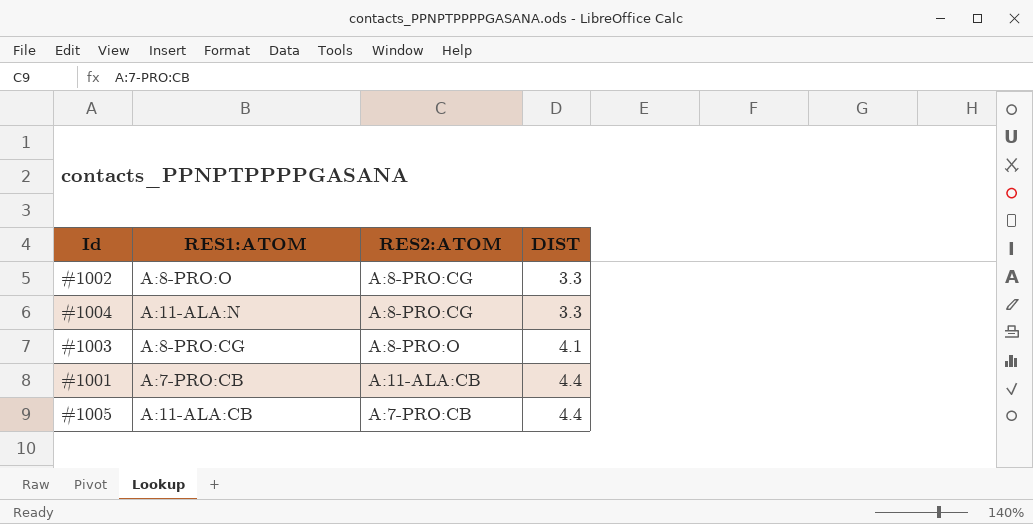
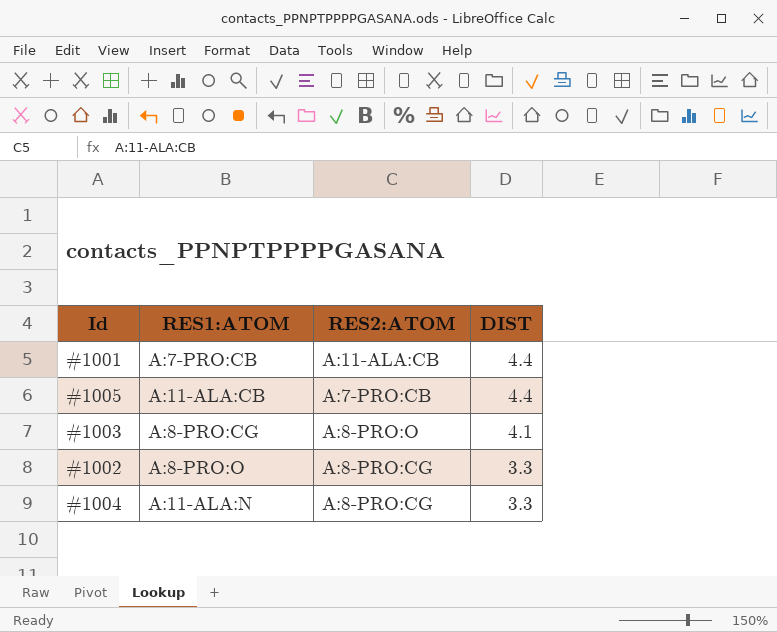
row order: DIST ascending -> DIST descending

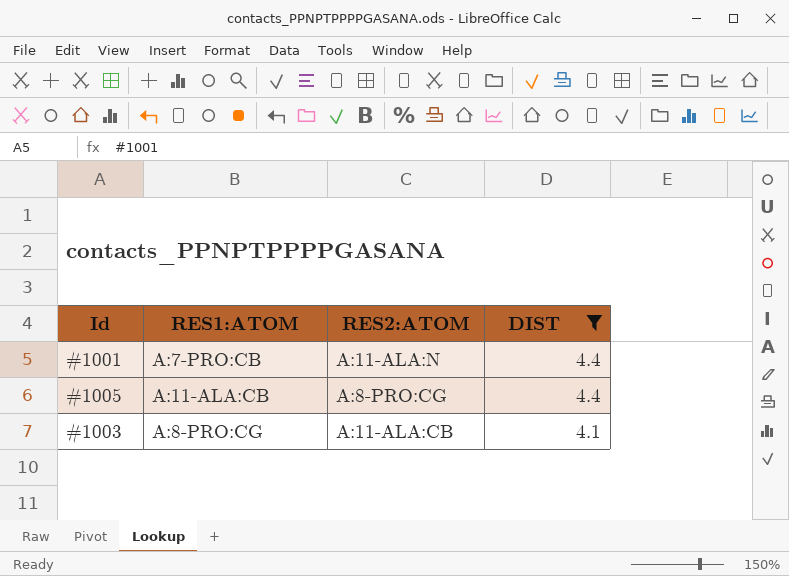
filter: none -> DIST != 3.3
#1001 | RES2:ATOM: A:11-ALA:CB -> A:11-ALA:N
#1005 | RES2:ATOM: A:7-PRO:CB -> A:8-PRO:CG
#1003 | RES2:ATOM: A:8-PRO:O -> A:11-ALA:CB

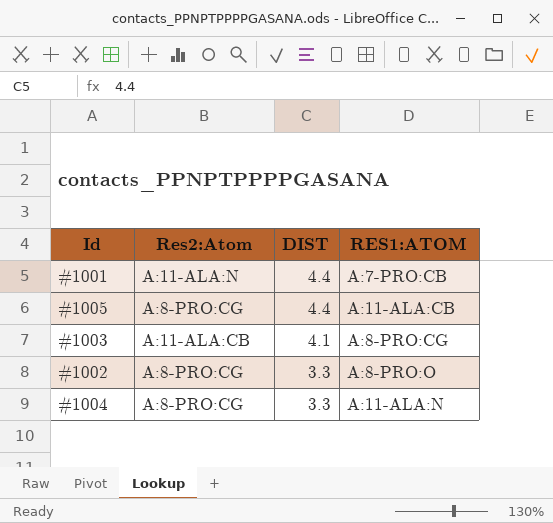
filter: DIST != 3.3 -> none
column name: RES2:ATOM -> Res2:Atom
column RES1:ATOM | position: 2 -> 4

